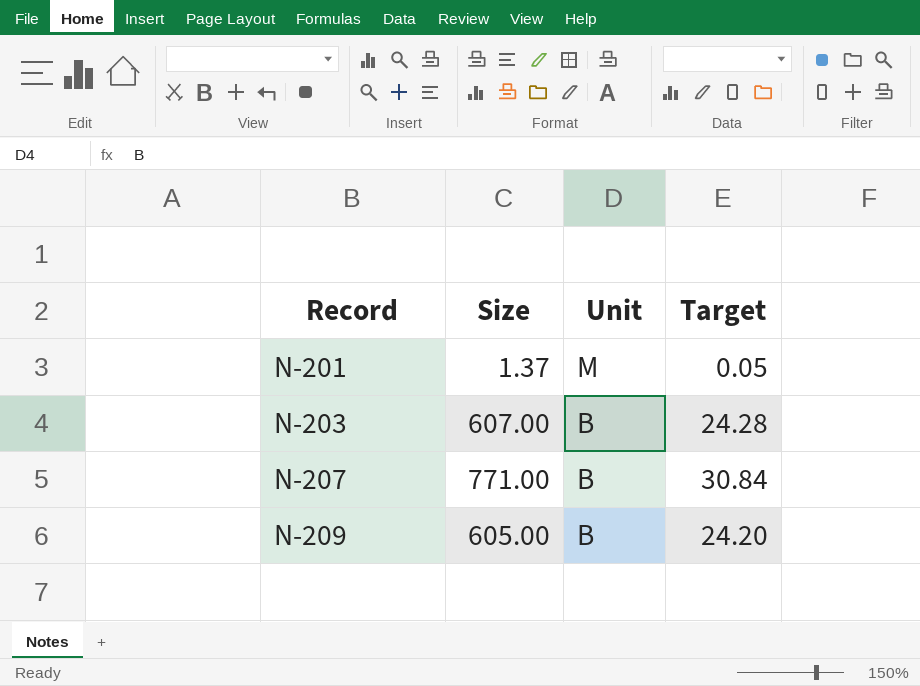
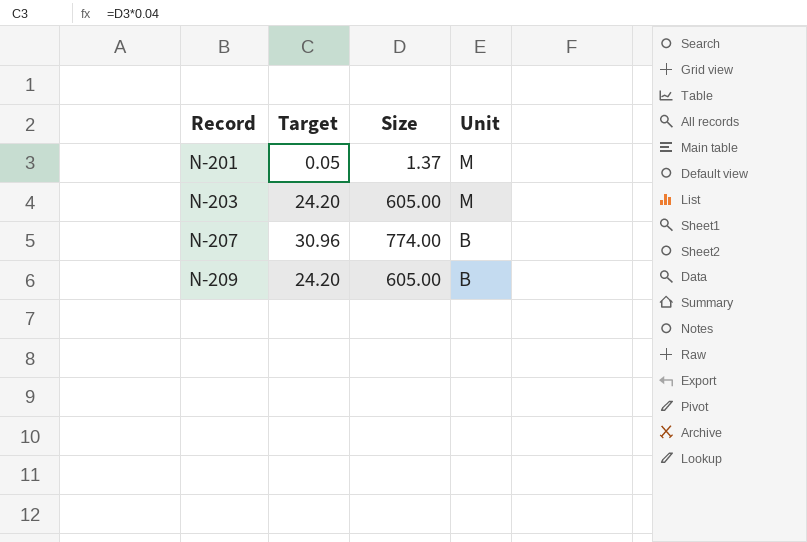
column Target | position: 4 -> 2
N-203 | Target: 24.28 -> 24.20
N-203 | Size: 607.00 -> 605.00
N-203 | Unit: B -> M
N-207 | Target: 30.84 -> 30.96
N-207 | Size: 771.00 -> 774.00

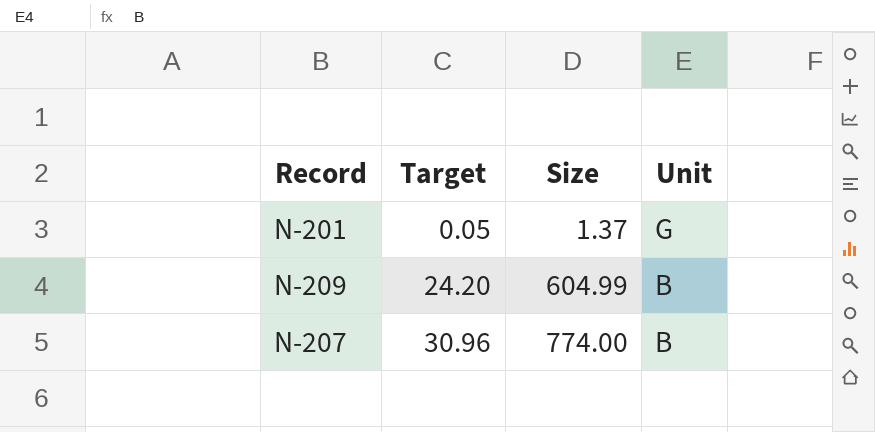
row order: Record ascending -> Target ascending
row N-203: 24.20 | 605.00 | M -> none
N-201 | Unit: M -> G
N-209 | Size: 605.00 -> 604.99

